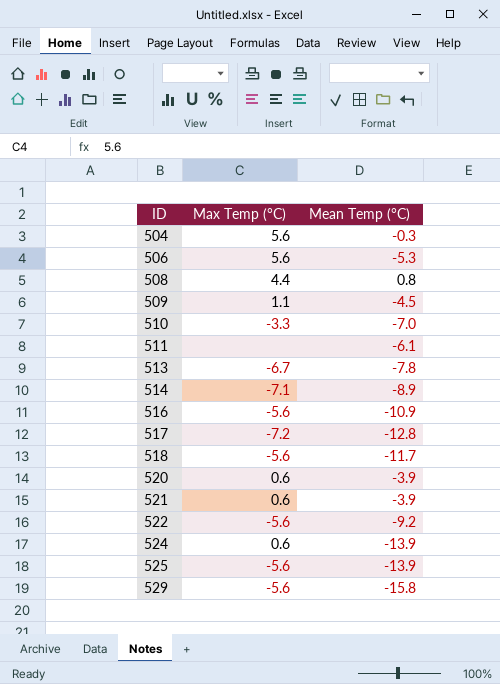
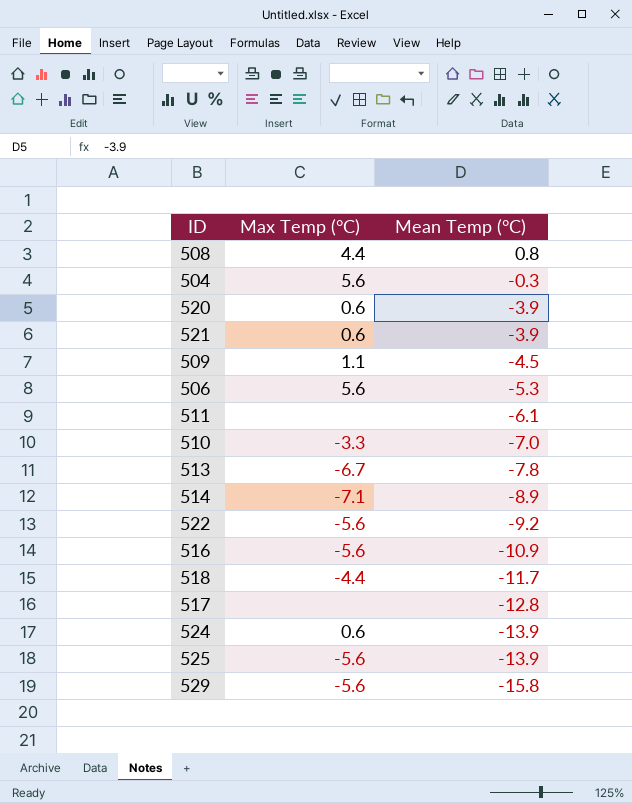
row order: ID ascending -> Mean Temp (°C) descending
518 | Max Temp (°C): -5.6 -> -4.4
517 | Max Temp (°C): -7.2 -> none

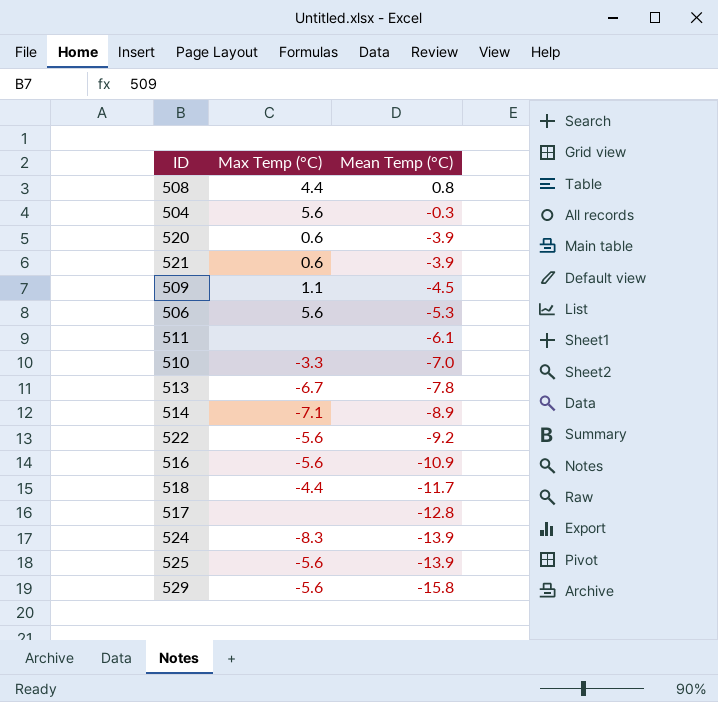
524 | Max Temp (°C): 0.6 -> -8.3

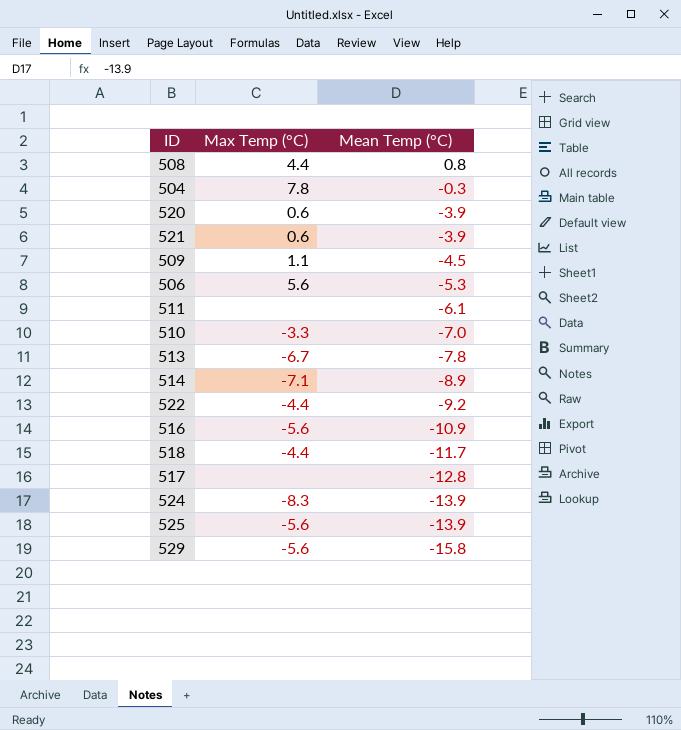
504 | Max Temp (°C): 5.6 -> 7.8
522 | Max Temp (°C): -5.6 -> -4.4

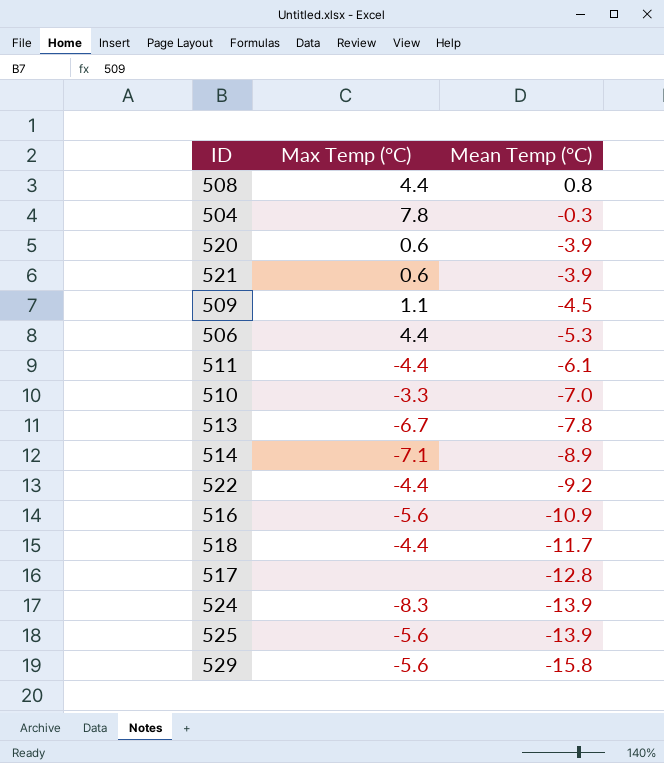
506 | Max Temp (°C): 5.6 -> 4.4
511 | Max Temp (°C): none -> -4.4

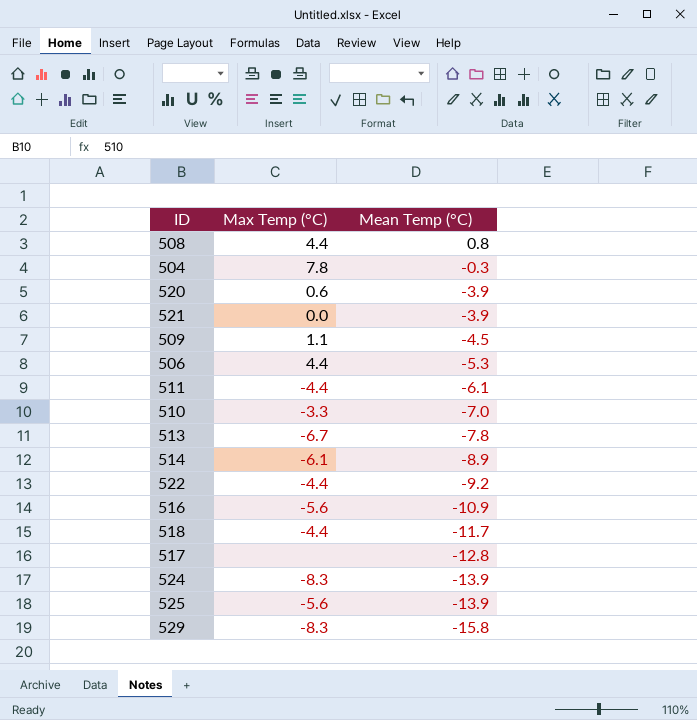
521 | Max Temp (°C): 0.6 -> 0.0
514 | Max Temp (°C): -7.1 -> -6.1
529 | Max Temp (°C): -5.6 -> -8.3

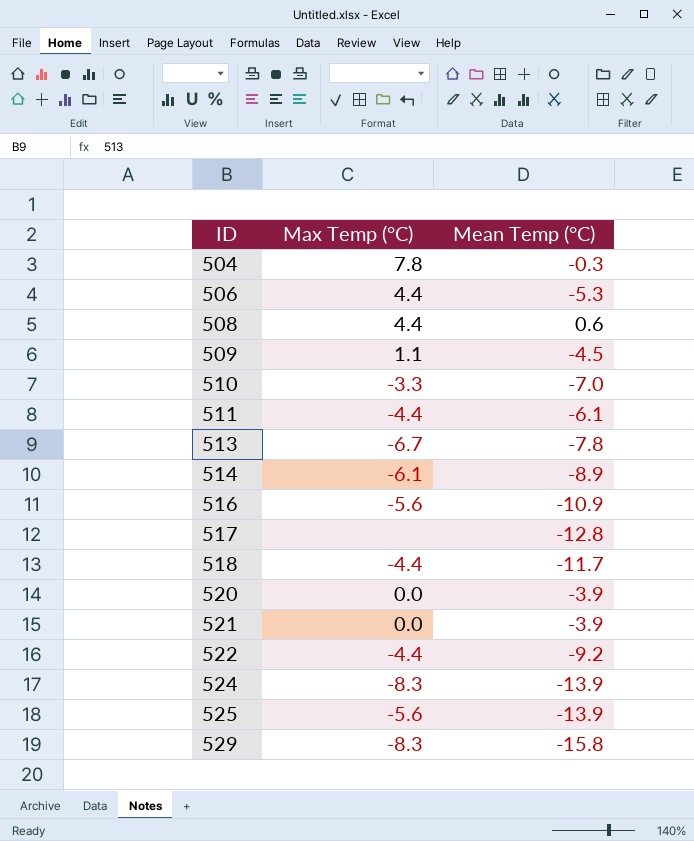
row order: Mean Temp (°C) descending -> ID ascending
508 | Mean Temp (°C): 0.8 -> 0.6
520 | Max Temp (°C): 0.6 -> 0.0

